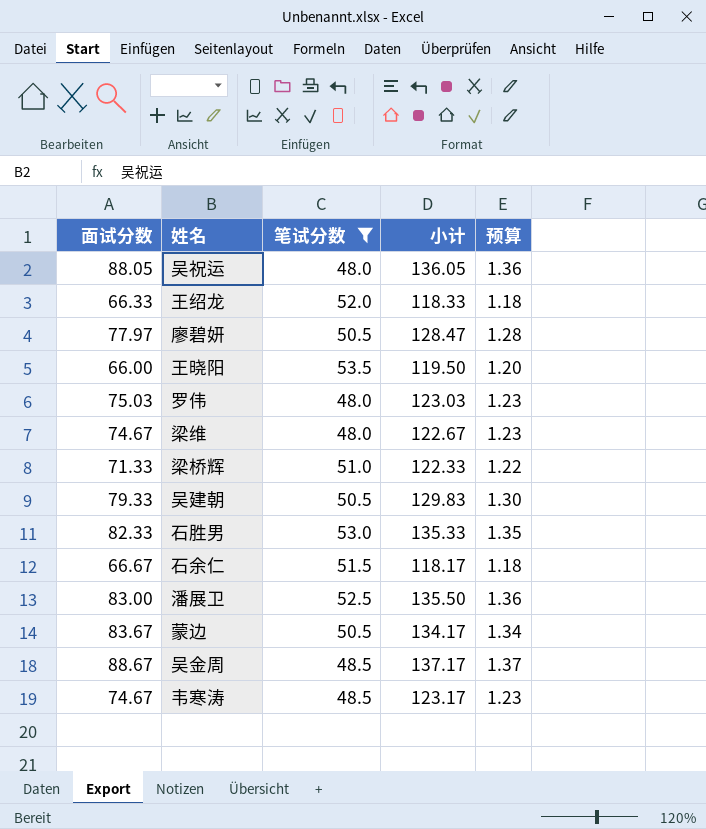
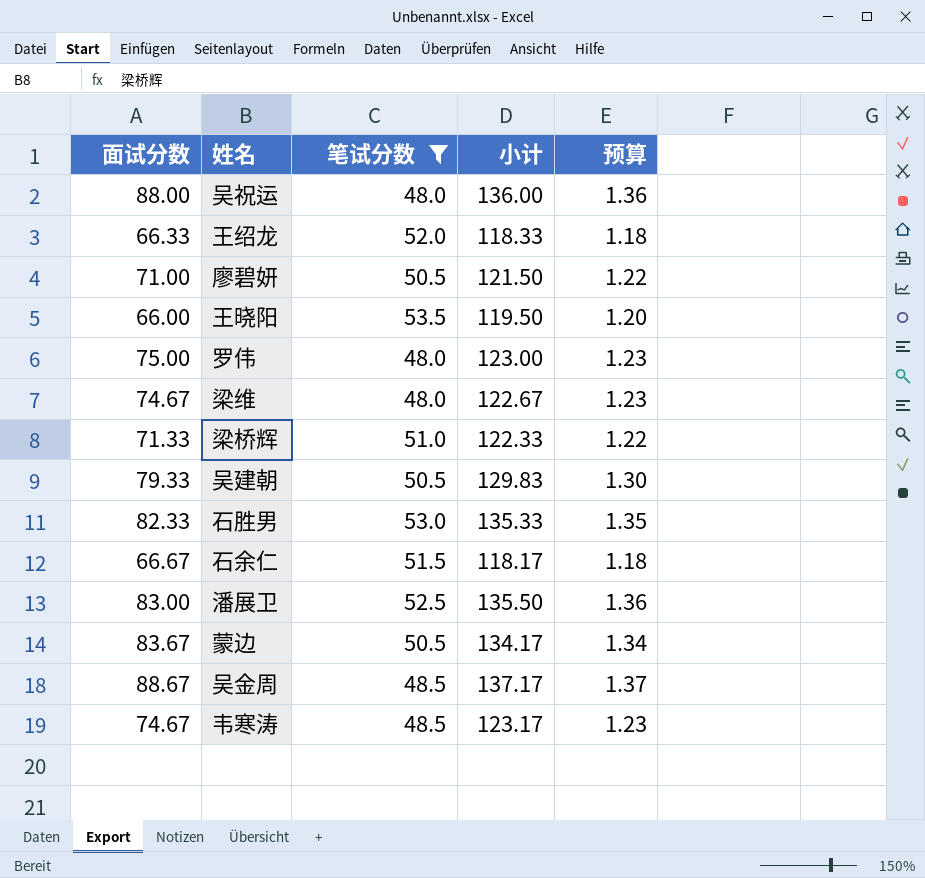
吴祝运 | 面试分数: 88.05 -> 88.00
吴祝运 | 小计: 136.05 -> 136.00
廖碧妍 | 面试分数: 77.97 -> 71.00
廖碧妍 | 小计: 128.47 -> 121.50
廖碧妍 | 预算: 1.28 -> 1.22
罗伟 | 面试分数: 75.03 -> 75.00
罗伟 | 小计: 123.03 -> 123.00

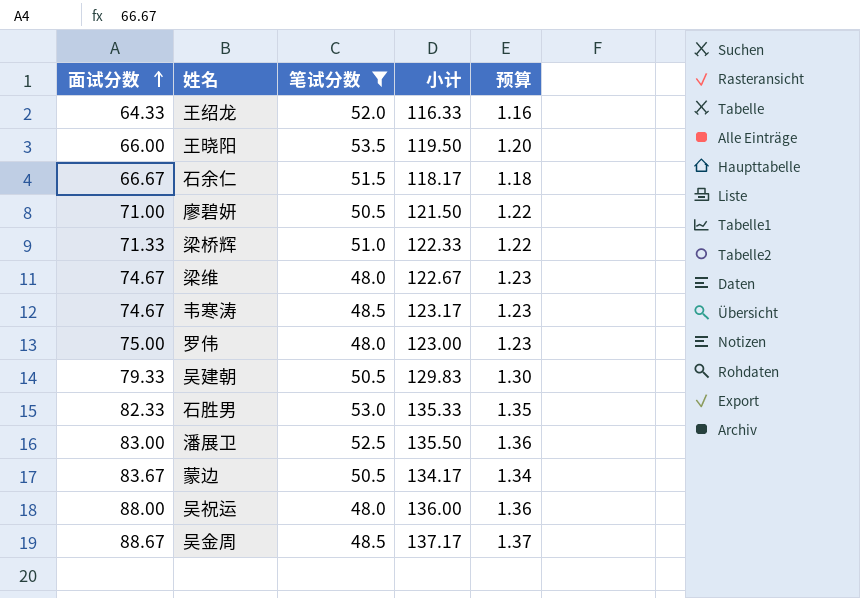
row order: none -> 面试分数 ascending
王绍龙 | 面试分数: 66.33 -> 64.33
王绍龙 | 小计: 118.33 -> 116.33
王绍龙 | 预算: 1.18 -> 1.16

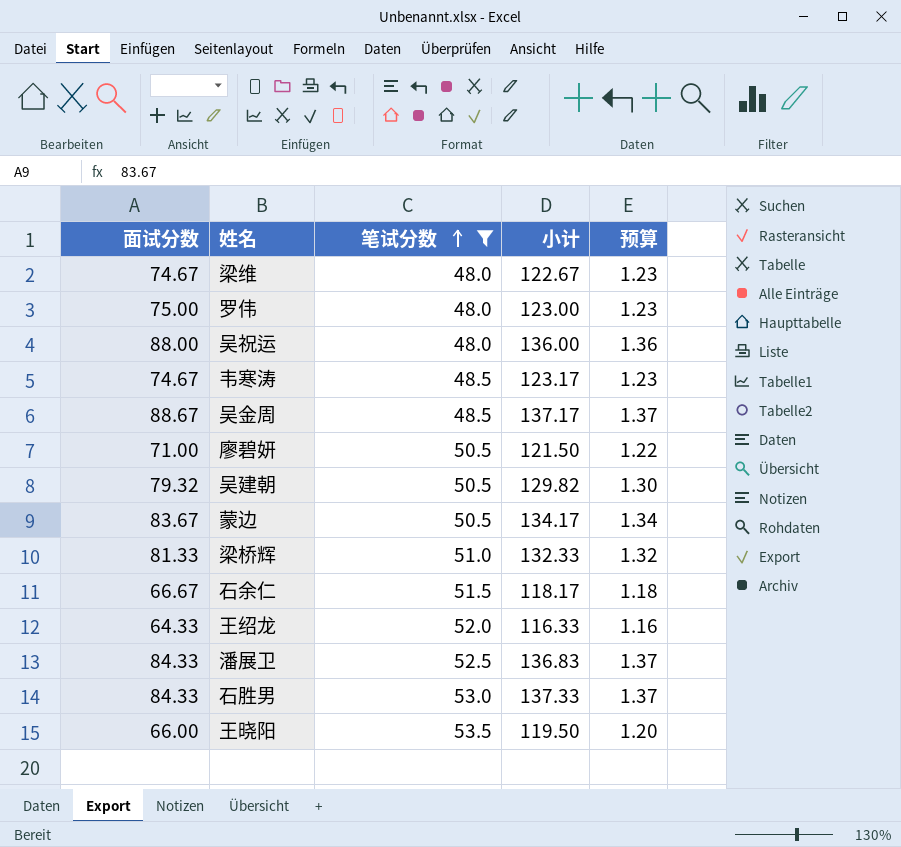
row order: 面试分数 ascending -> 笔试分数 ascending
吴建朝 | 面试分数: 79.33 -> 79.32
吴建朝 | 小计: 129.83 -> 129.82
梁桥辉 | 面试分数: 71.33 -> 81.33
梁桥辉 | 小计: 122.33 -> 132.33
梁桥辉 | 预算: 1.22 -> 1.32
潘展卫 | 面试分数: 83.00 -> 84.33
潘展卫 | 小计: 135.50 -> 136.83
潘展卫 | 预算: 1.36 -> 1.37
石胜男 | 面试分数: 82.33 -> 84.33
石胜男 | 小计: 135.33 -> 137.33
石胜男 | 预算: 1.35 -> 1.37

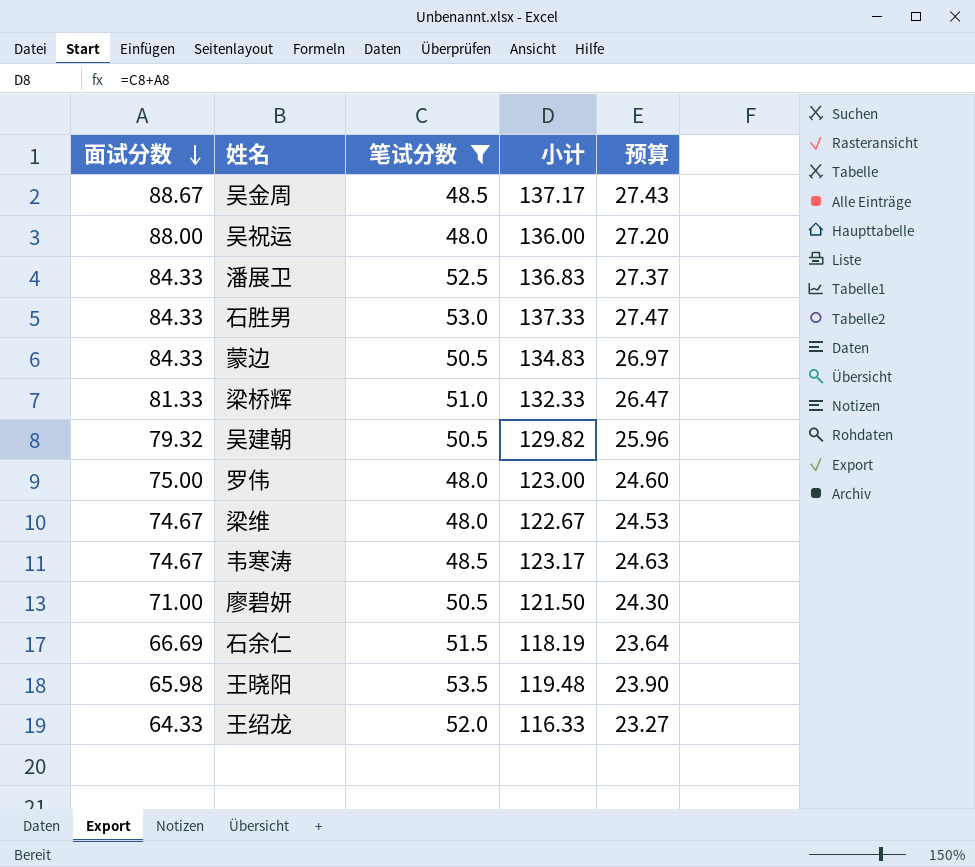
row order: 笔试分数 ascending -> 面试分数 descending
column 预算 | formula: [小计] * 0.01 -> [小计] * 0.2
蒙边 | 面试分数: 83.67 -> 84.33
蒙边 | 小计: 134.17 -> 134.83
石余仁 | 面试分数: 66.67 -> 66.69
石余仁 | 小计: 118.17 -> 118.19
王晓阳 | 面试分数: 66.00 -> 65.98
王晓阳 | 小计: 119.50 -> 119.48

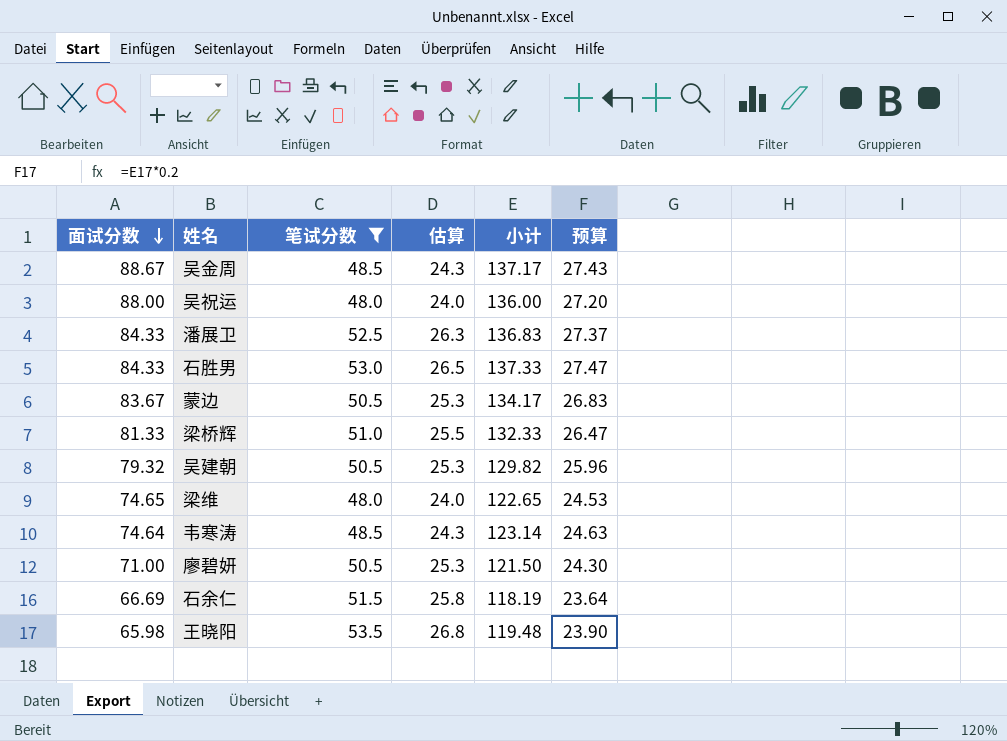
column 估算 | formula: none -> [笔试分数] * 0.5
row 罗伟: 75.00 | 48.0 | 123.00 | 24.60 -> none
row 王绍龙: 64.33 | 52.0 | 116.33 | 23.27 -> none
蒙边 | 面试分数: 84.33 -> 83.67
蒙边 | 小计: 134.83 -> 134.17
蒙边 | 预算: 26.97 -> 26.83
梁维 | 面试分数: 74.67 -> 74.65
梁维 | 小计: 122.67 -> 122.65
韦寒涛 | 面试分数: 74.67 -> 74.64
韦寒涛 | 小计: 123.17 -> 123.14

